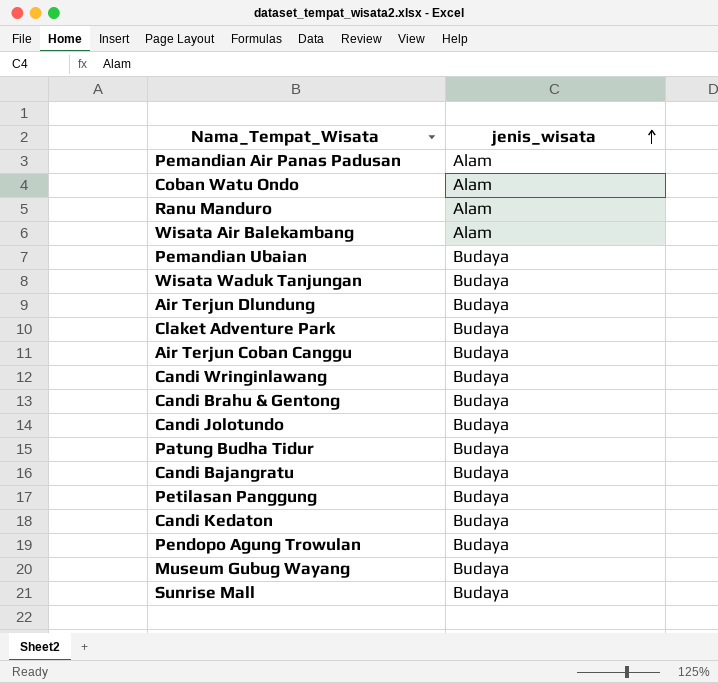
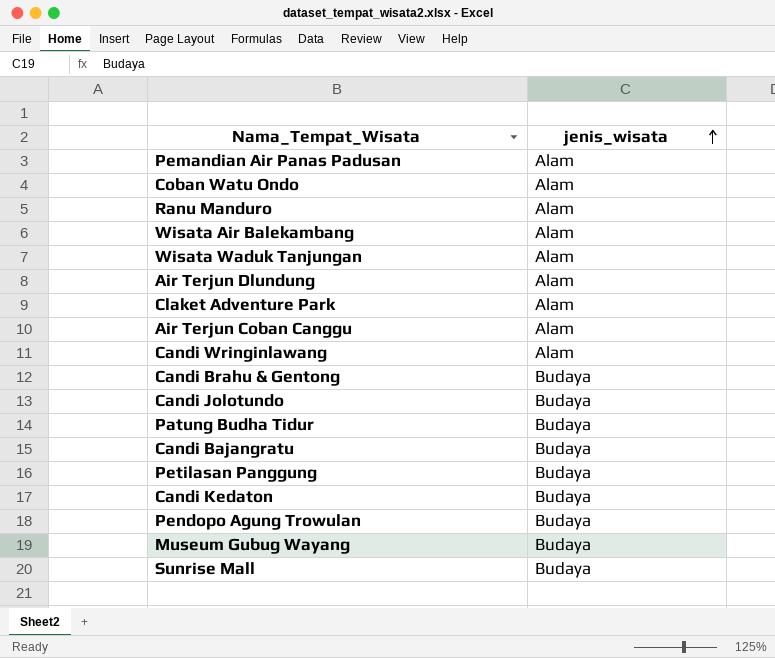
row Pemandian Ubaian: Budaya -> none
Wisata Waduk Tanjungan | jenis_wisata: Budaya -> Alam
Air Terjun Dlundung | jenis_wisata: Budaya -> Alam
Claket Adventure Park | jenis_wisata: Budaya -> Alam
Air Terjun Coban Canggu | jenis_wisata: Budaya -> Alam
Candi Wringinlawang | jenis_wisata: Budaya -> Alam

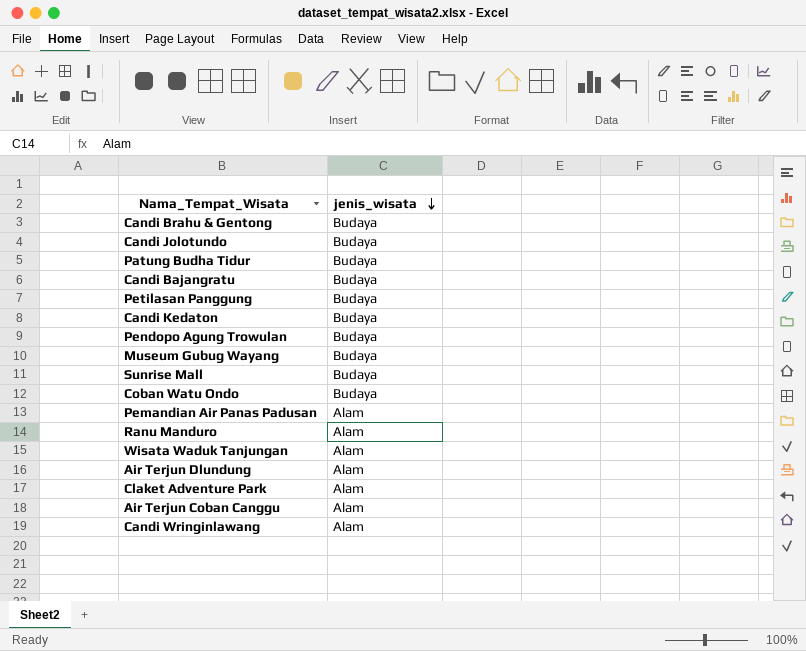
row order: jenis_wisata ascending -> jenis_wisata descending
row Wisata Air Balekambang: Alam -> none
Coban Watu Ondo | jenis_wisata: Alam -> Budaya

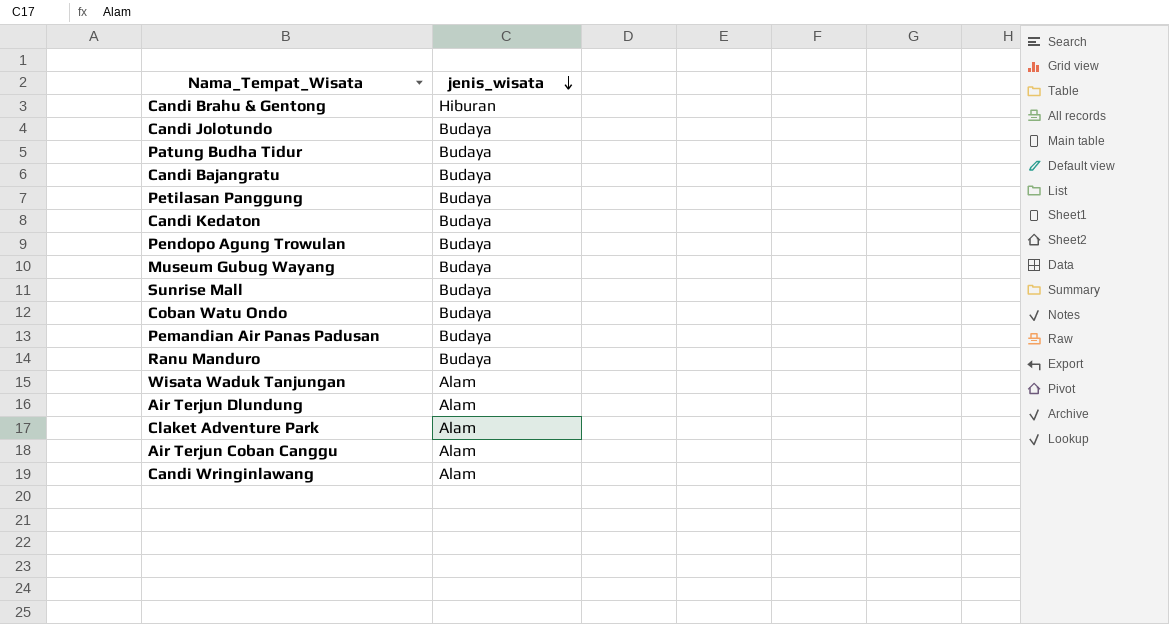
Candi Brahu & Gentong | jenis_wisata: Budaya -> Hiburan
Pemandian Air Panas Padusan | jenis_wisata: Alam -> Budaya
Ranu Manduro | jenis_wisata: Alam -> Budaya

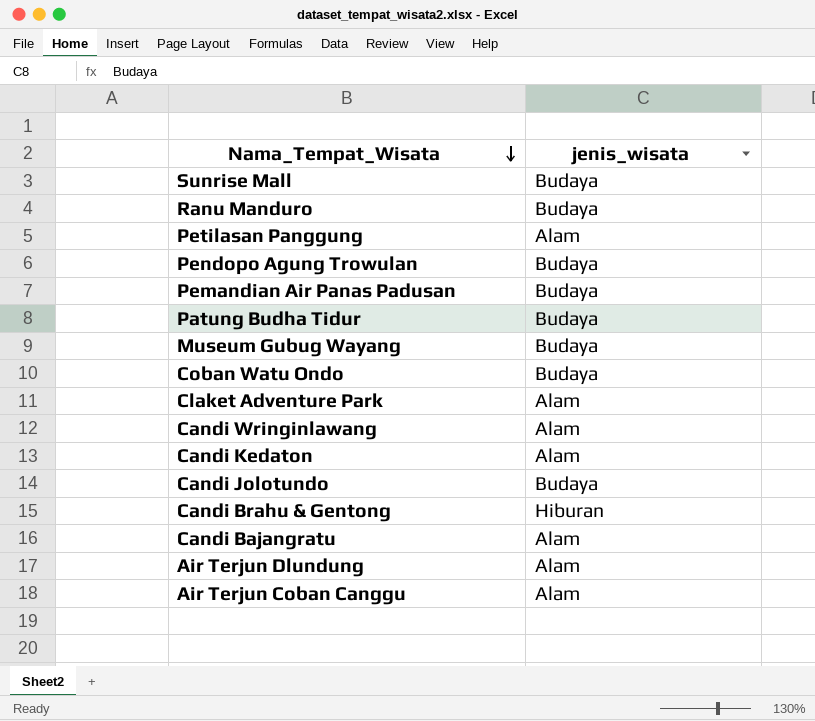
row order: jenis_wisata descending -> Nama_Tempat_Wisata descending
row Wisata Waduk Tanjungan: Alam -> none
Petilasan Panggung | jenis_wisata: Budaya -> Alam
Candi Kedaton | jenis_wisata: Budaya -> Alam
Candi Bajangratu | jenis_wisata: Budaya -> Alam

